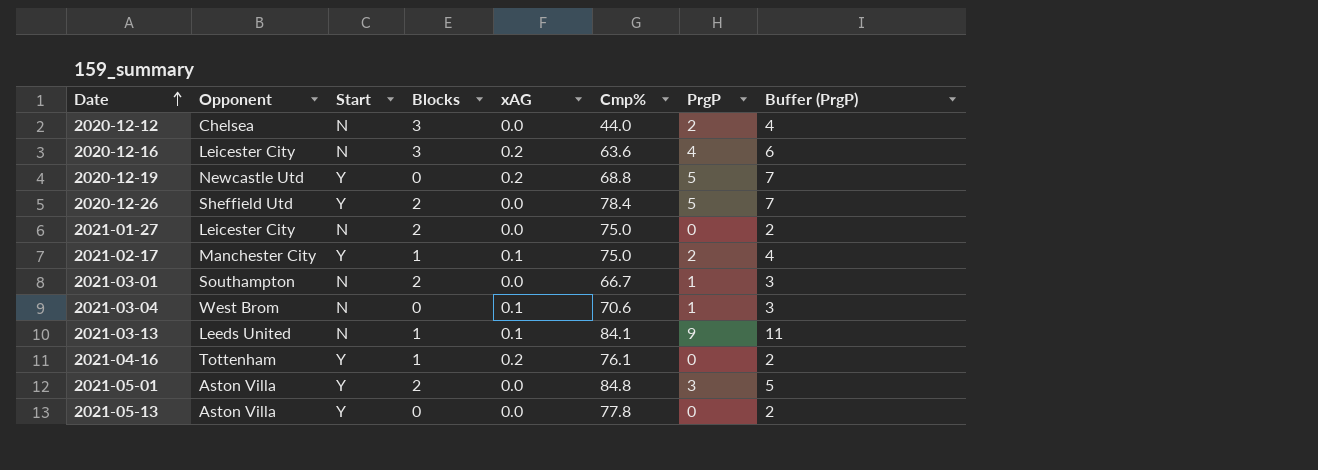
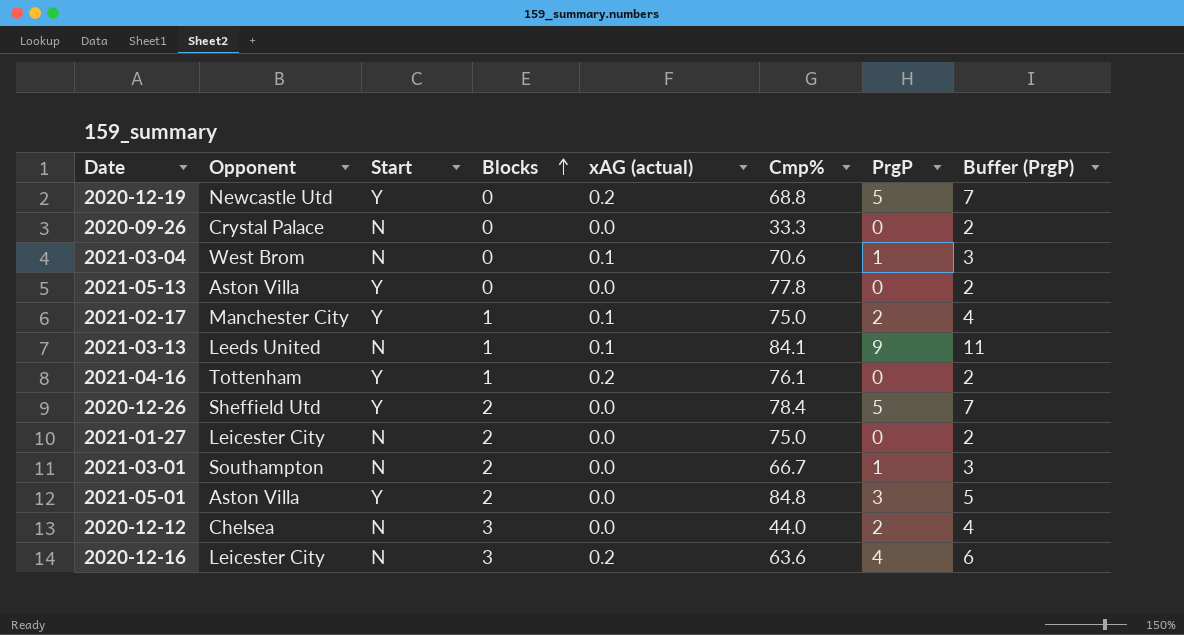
row order: Date ascending -> Blocks ascending
column name: xAG -> xAG (actual)
row 2020-09-26: none -> Crystal Palace | N | 0 | 0.0 | 33.3 | 0 | 2

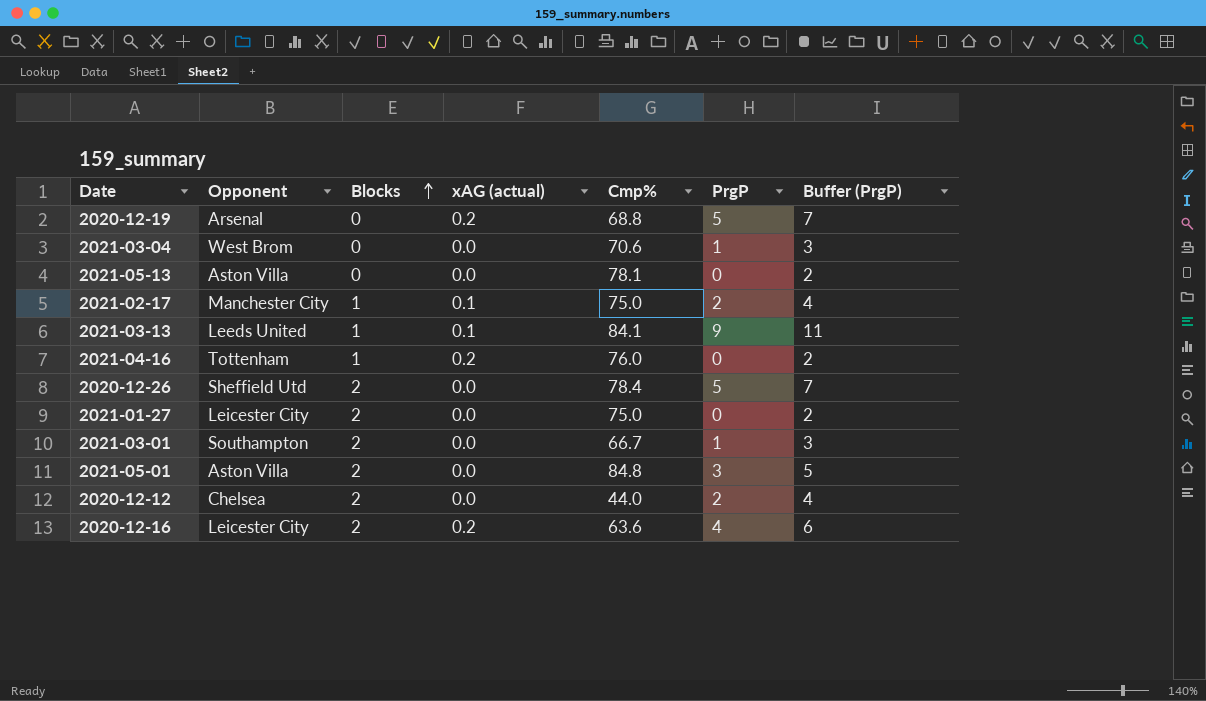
column Start | position: 3 -> none
row 2020-09-26: Crystal Palace | N | 0 | 0.0 | 33.3 | 0 | 2 -> none
2020-12-19 | Opponent: Newcastle Utd -> Arsenal
2021-03-04 | xAG (actual): 0.1 -> 0.0
2021-05-13 | Cmp%: 77.8 -> 78.1
2021-04-16 | Cmp%: 76.1 -> 76.0
2020-12-12 | Blocks: 3 -> 2
2020-12-16 | Blocks: 3 -> 2

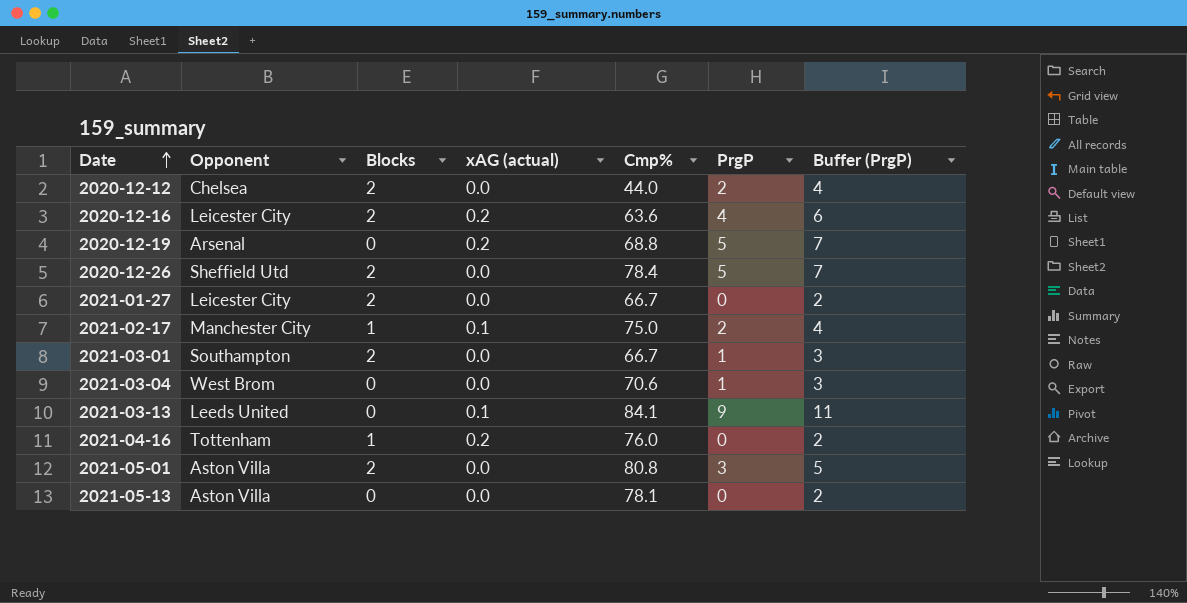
row order: Blocks ascending -> Date ascending
2021-01-27 | Cmp%: 75.0 -> 66.7
2021-03-13 | Blocks: 1 -> 0
2021-05-01 | Cmp%: 84.8 -> 80.8

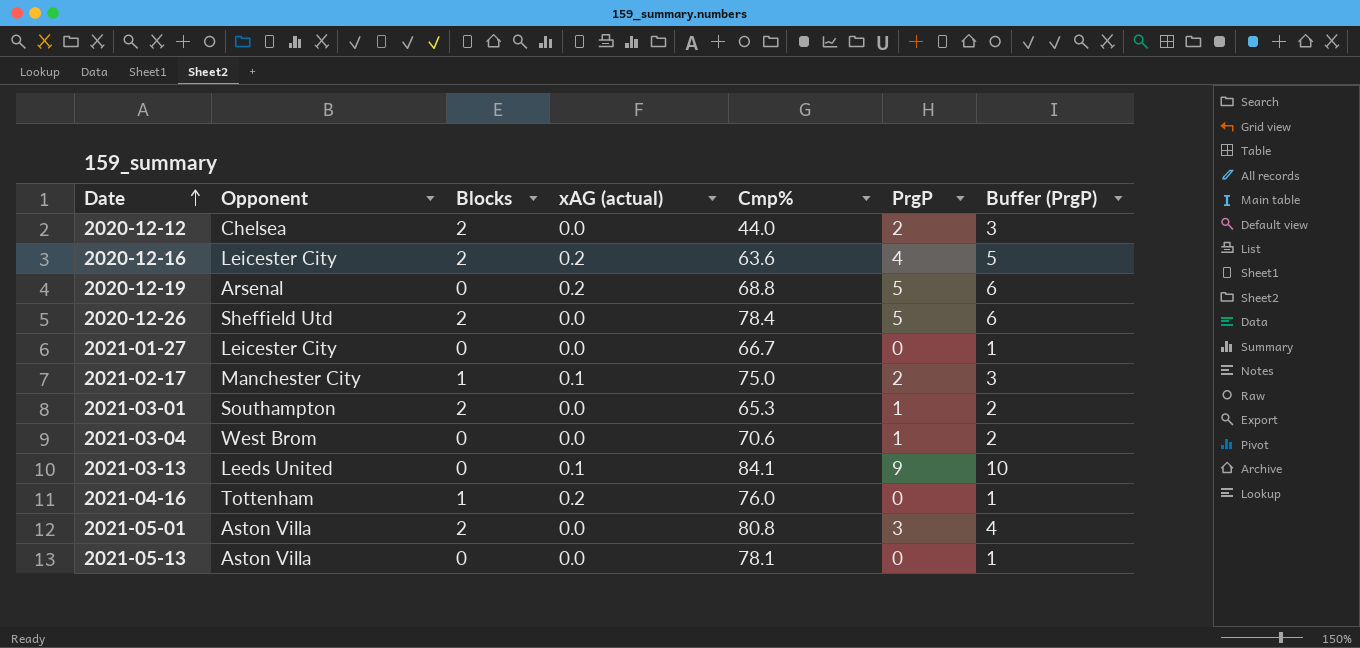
column Buffer (PrgP) | formula: [PrgP] + 2 -> [PrgP] + 1
2021-01-27 | Blocks: 2 -> 0
2021-03-01 | Cmp%: 66.7 -> 65.3

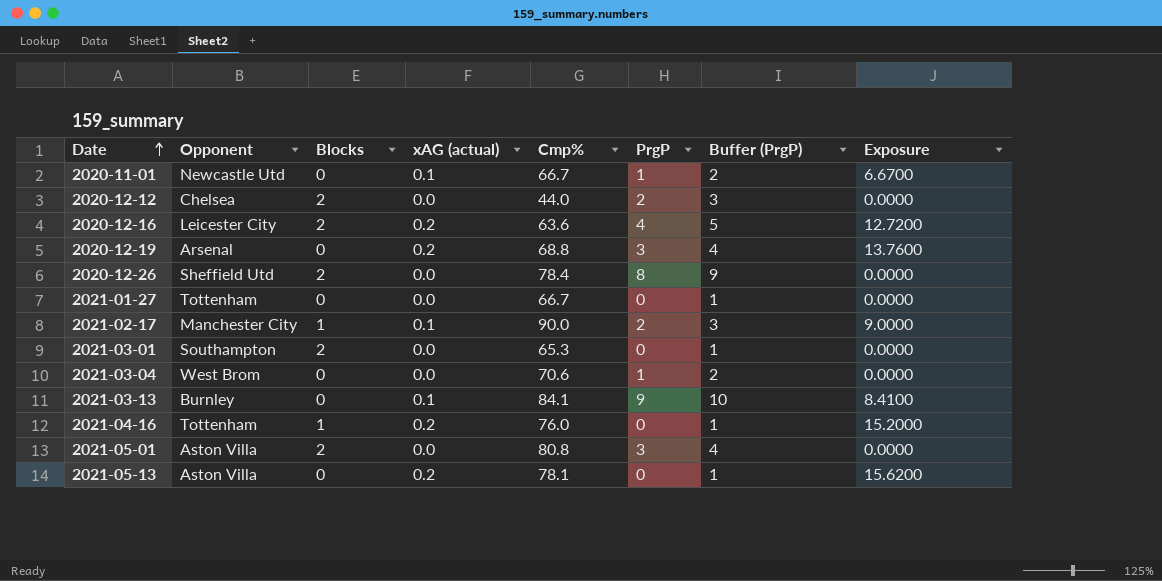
column Exposure | formula: none -> [xAG (actual)] * [Cmp%]
row 2020-11-01: none -> Newcastle Utd | 0 | 0.1 | 66.7 | 1 | 2 | 6.6700
2020-12-19 | PrgP: 5 -> 3
2020-12-19 | Buffer (PrgP): 6 -> 4
2020-12-26 | PrgP: 5 -> 8
2020-12-26 | Buffer (PrgP): 6 -> 9
2021-01-27 | Opponent: Leicester City -> Tottenham
2021-02-17 | Cmp%: 75.0 -> 90.0
2021-03-01 | PrgP: 1 -> 0
2021-03-01 | Buffer (PrgP): 2 -> 1
2021-03-13 | Opponent: Leeds United -> Burnley
2021-05-13 | xAG (actual): 0.0 -> 0.2

